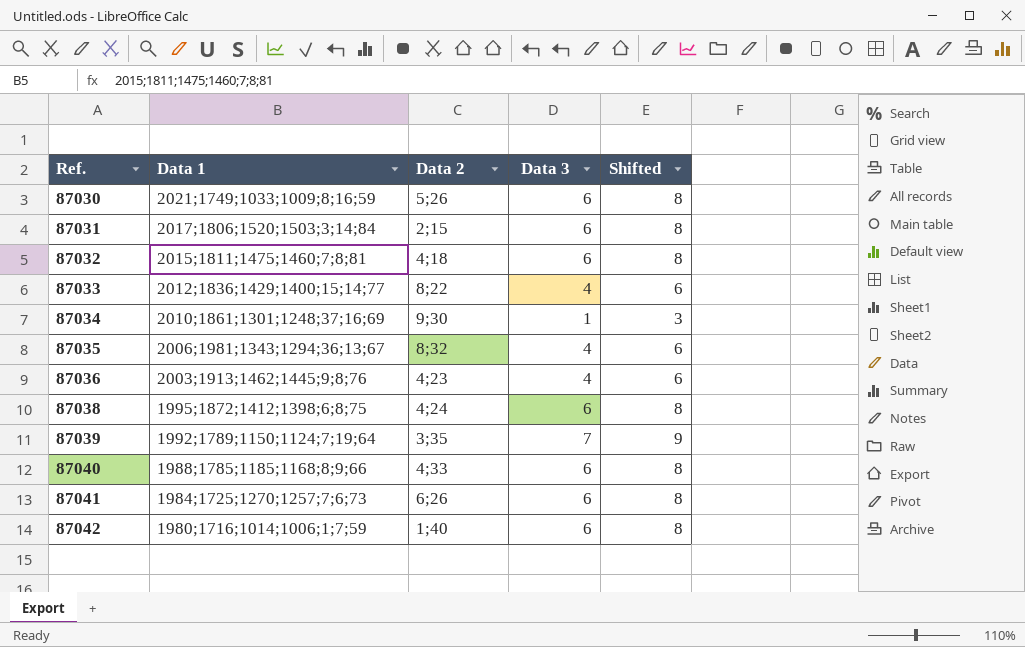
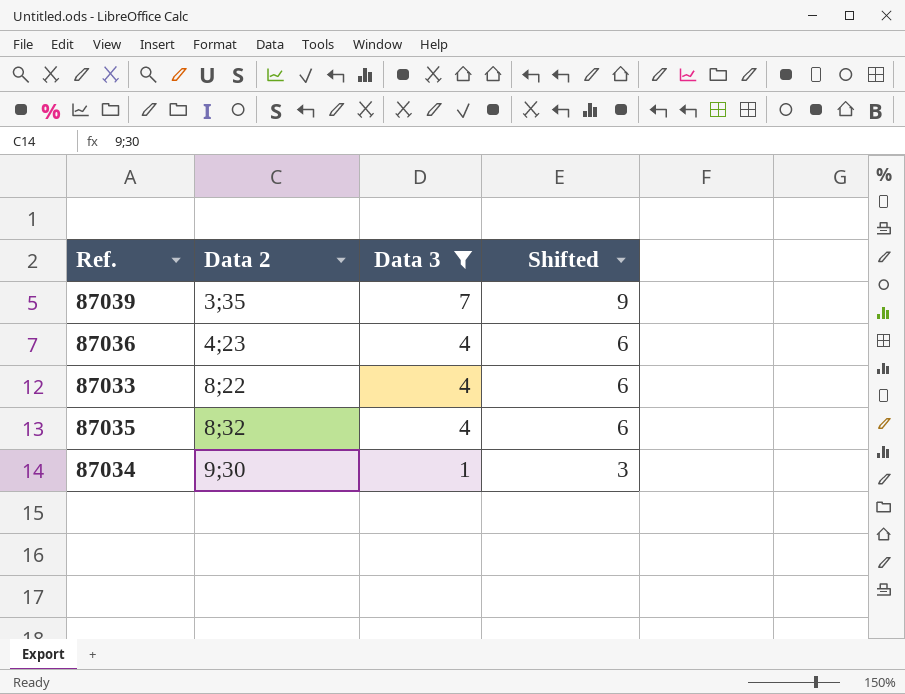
filter: none -> Data 3 != 6
row order: Ref. ascending -> Data 2 ascending
column Data 1 | position: 2 -> none

